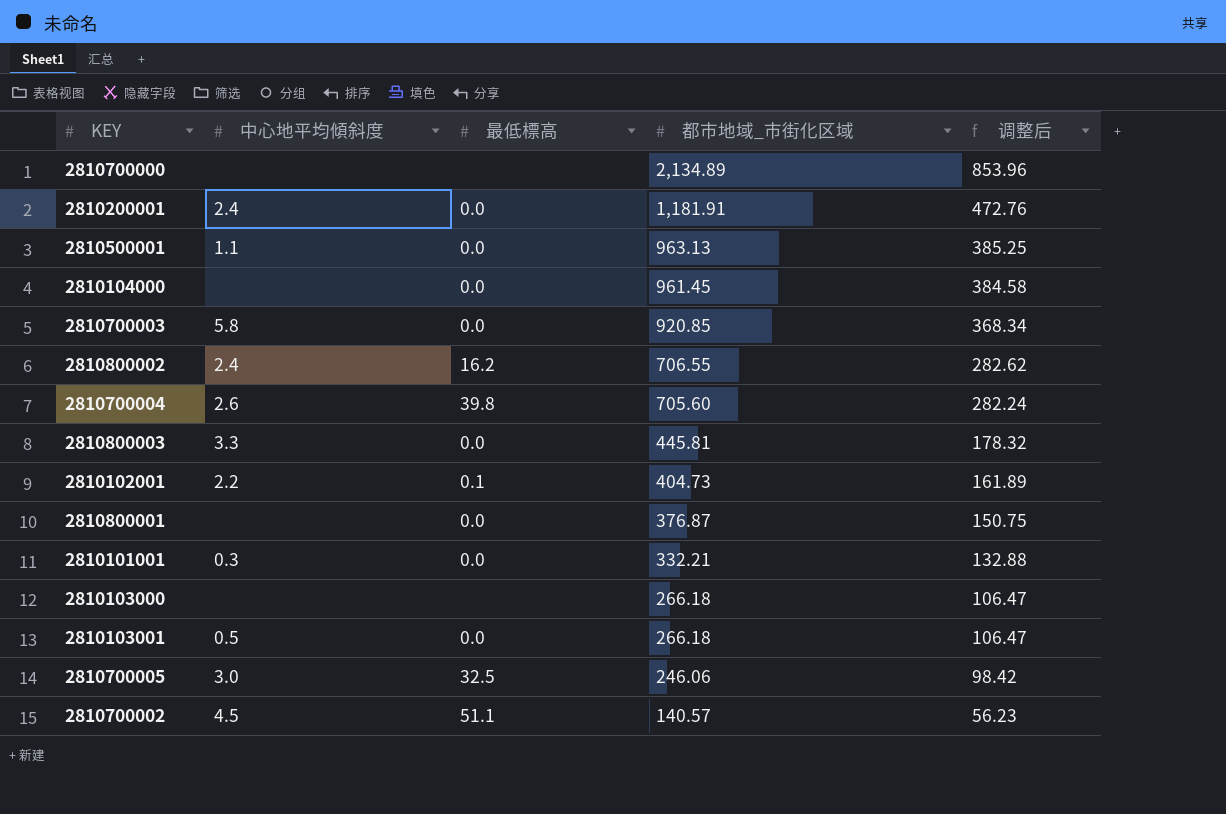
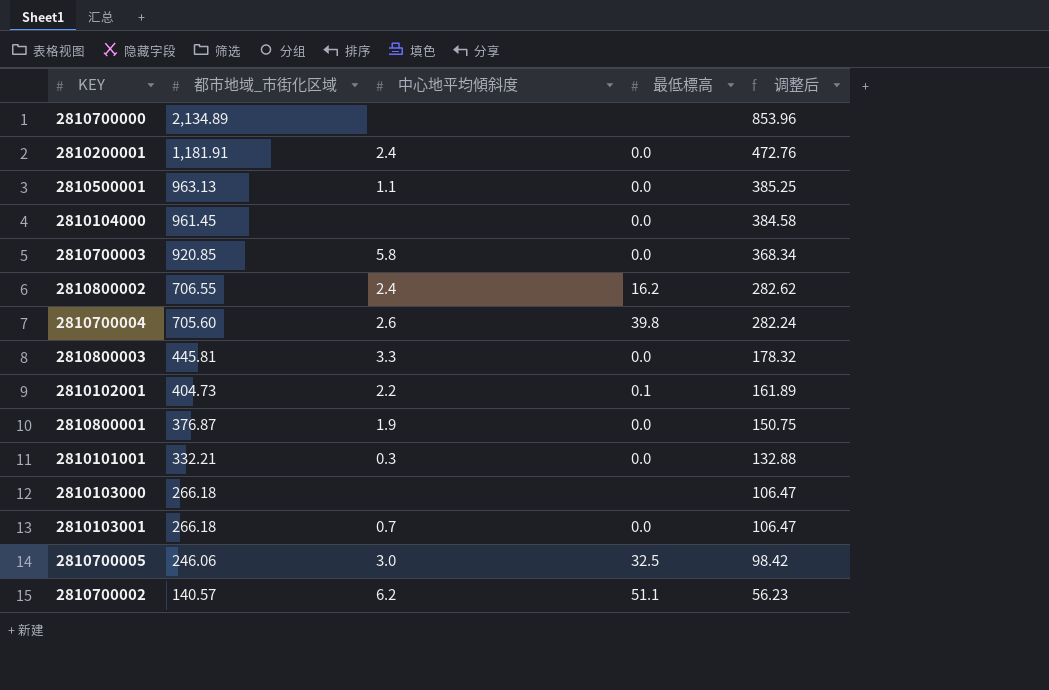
column 都市地域_市街化区域 | position: 4 -> 2
2810800001 | 中心地平均傾斜度: none -> 1.9
2810103001 | 中心地平均傾斜度: 0.5 -> 0.7
2810700002 | 中心地平均傾斜度: 4.5 -> 6.2

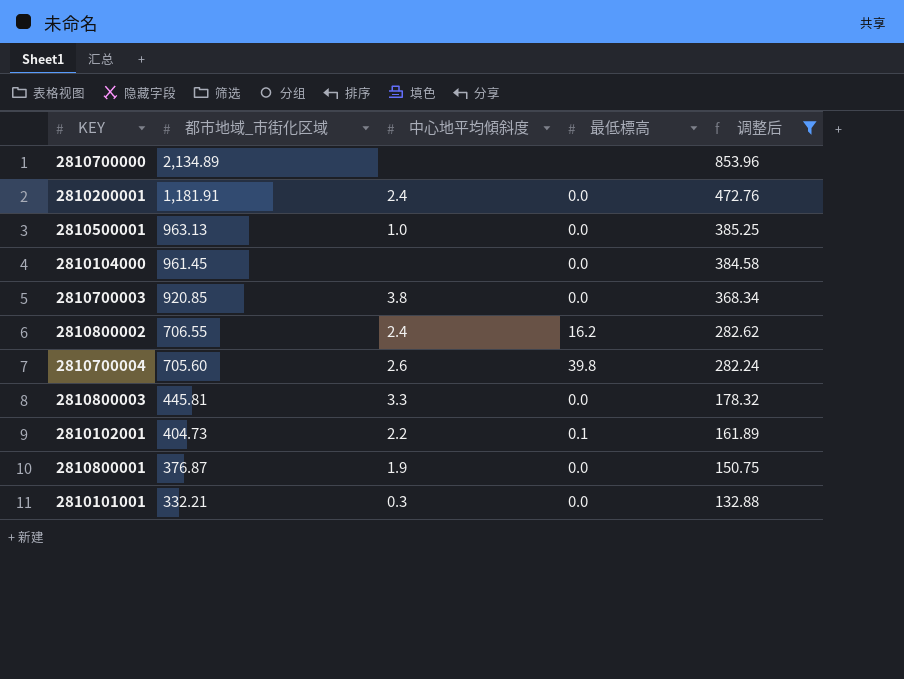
filter: none -> 调整后 >= 132.88
2810500001 | 中心地平均傾斜度: 1.1 -> 1.0
2810700003 | 中心地平均傾斜度: 5.8 -> 3.8

